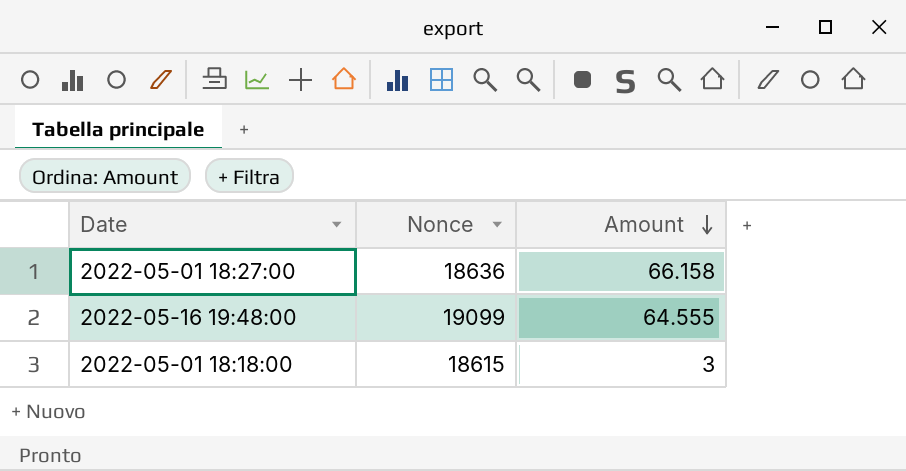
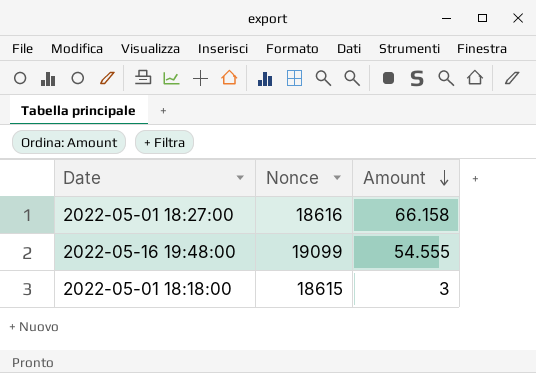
2022-05-01 18:27:00 | Nonce: 18636 -> 18616
2022-05-16 19:48:00 | Amount: 64.555 -> 54.555

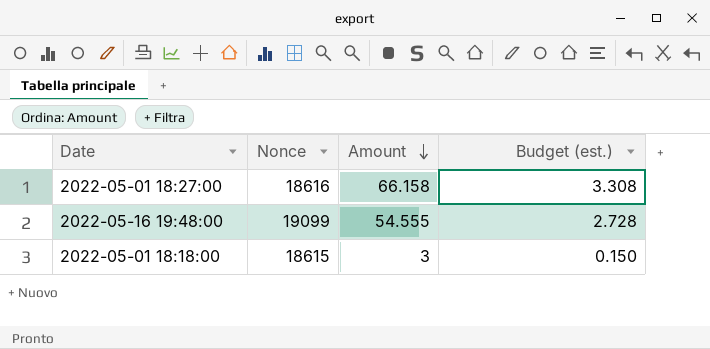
column Budget (est.) | formula: none -> [Amount] * 0.05

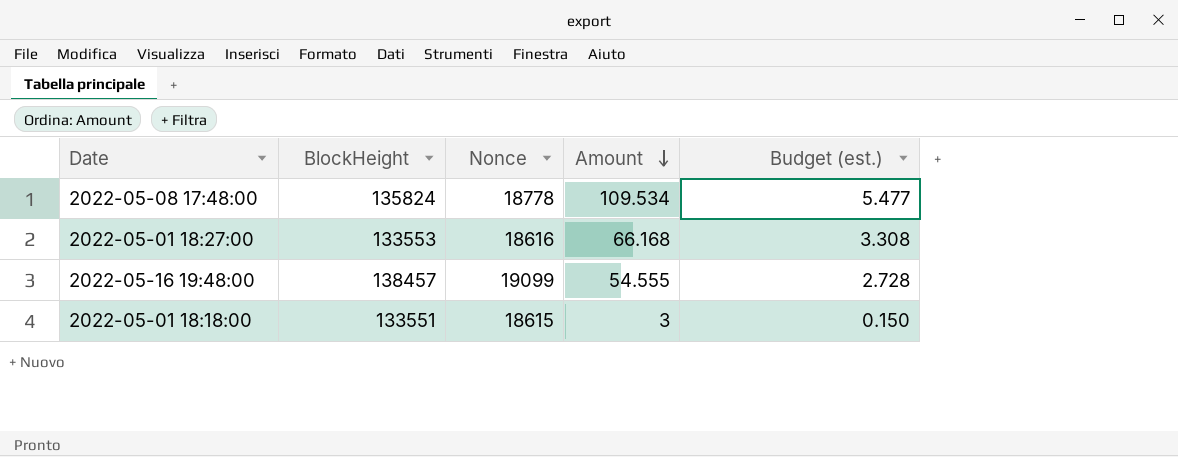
column BlockHeight | position: none -> 2
row 2022-05-08 17:48:00: none -> 135824 | 18778 | 109.534 | 5.477
2022-05-01 18:27:00 | Amount: 66.158 -> 66.168

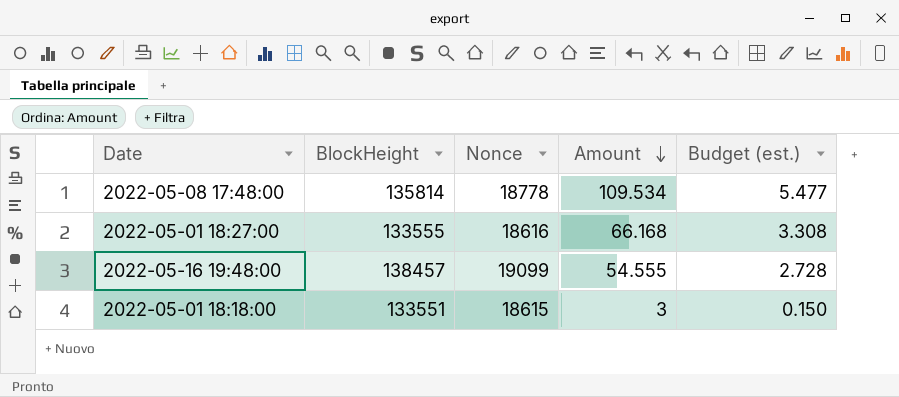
2022-05-08 17:48:00 | BlockHeight: 135824 -> 135814
2022-05-01 18:27:00 | BlockHeight: 133553 -> 133555

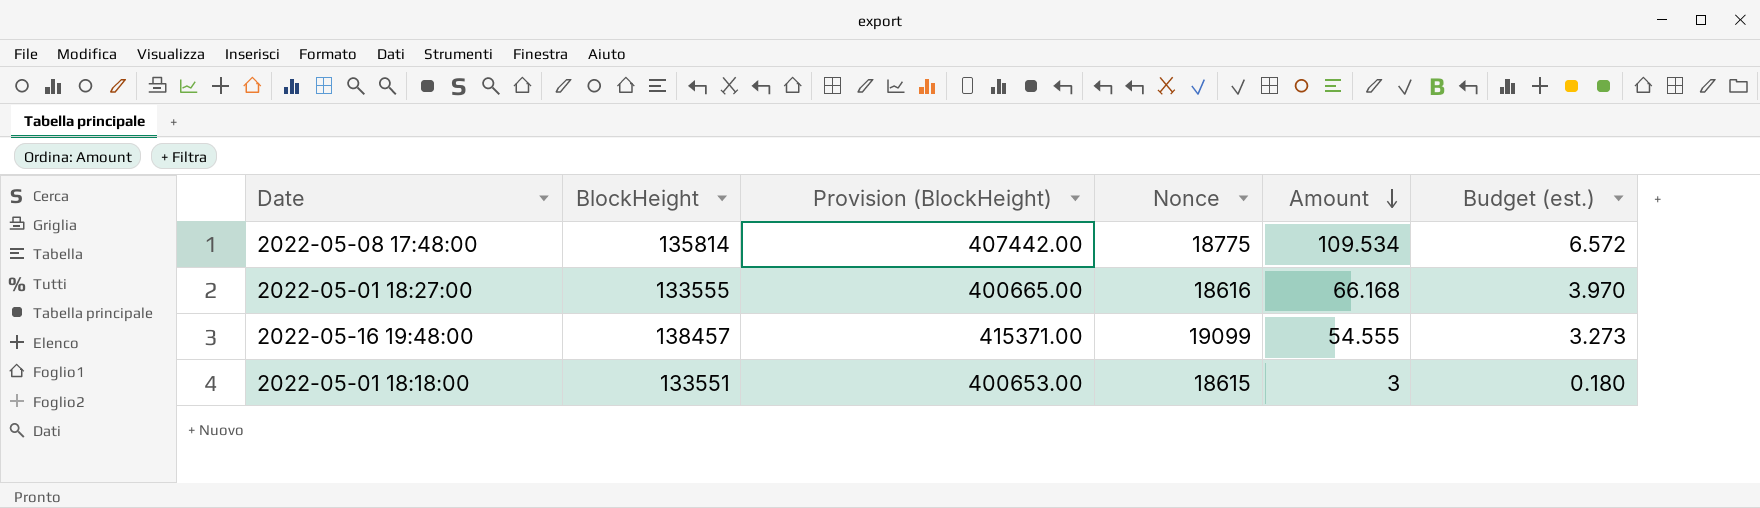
column Provision (BlockHeight) | formula: none -> [BlockHeight] * 3
column Budget (est.) | formula: [Amount] * 0.05 -> [Amount] * 0.06
2022-05-08 17:48:00 | Nonce: 18778 -> 18775

